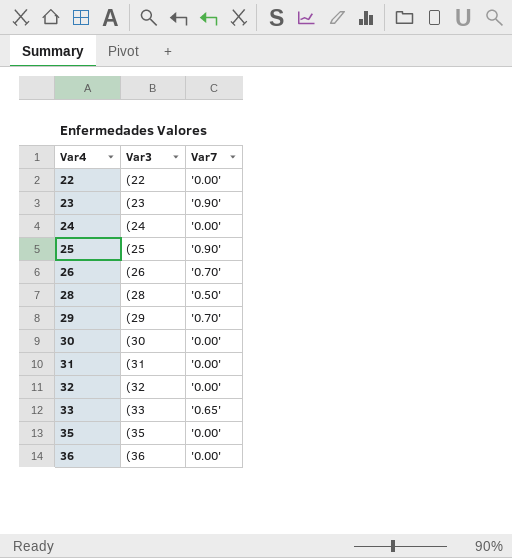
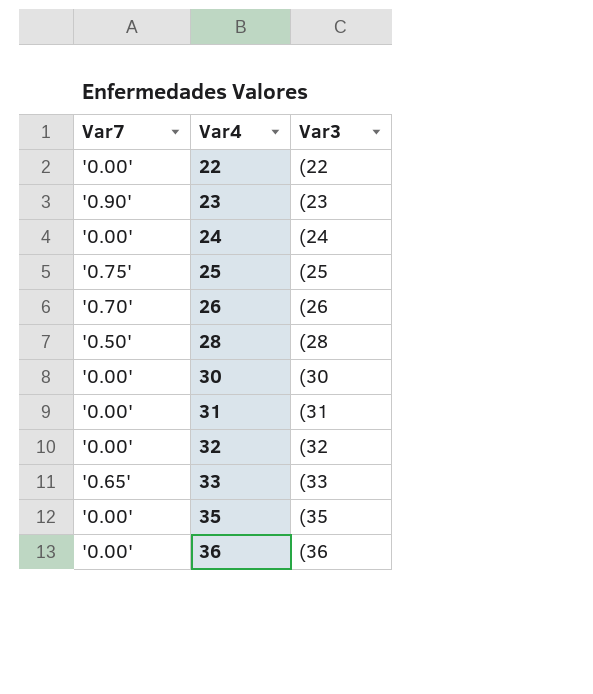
column Var7 | position: 3 -> 1
row 29: (29 | '0.70' -> none
25 | Var7: '0.90' -> '0.75'

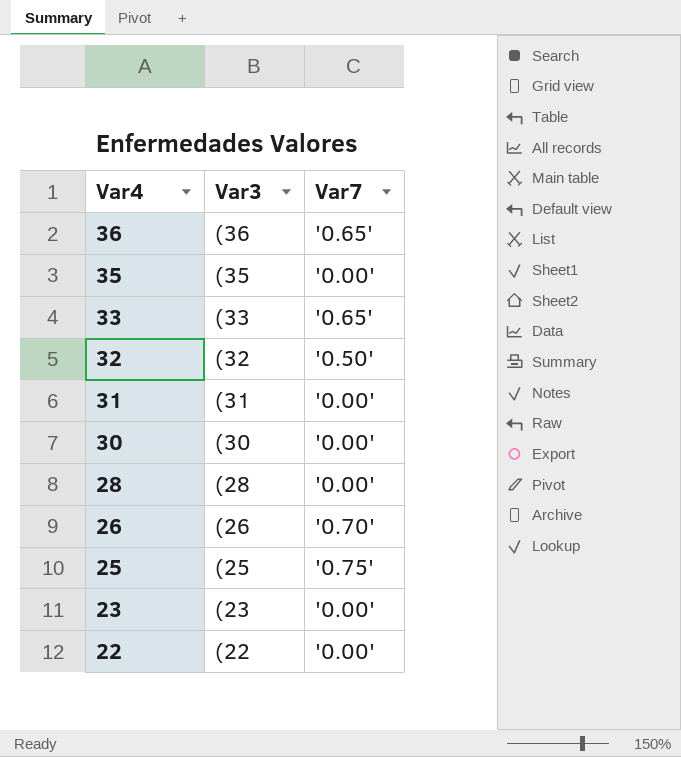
row order: Var4 ascending -> Var4 descending
column Var7 | position: 1 -> 3
row 24: '0.00' | (24 -> none
36 | Var7: '0.00' -> '0.65'
32 | Var7: '0.00' -> '0.50'
28 | Var7: '0.50' -> '0.00'
23 | Var7: '0.90' -> '0.00'

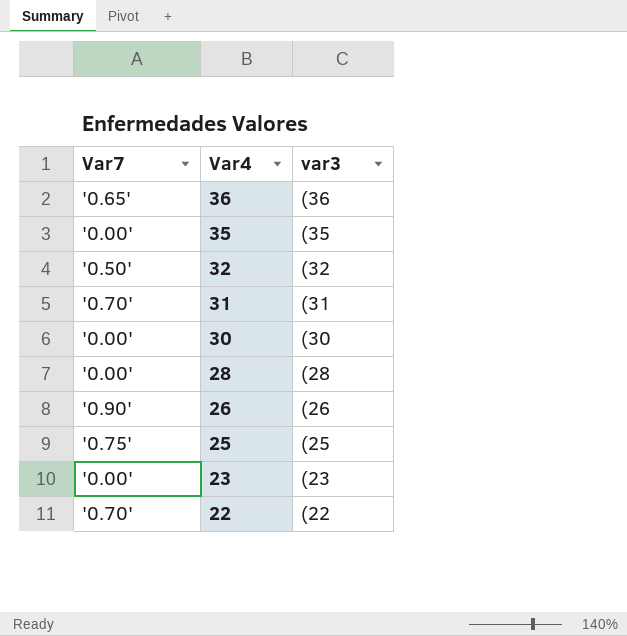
column Var7 | position: 3 -> 1
column name: Var3 -> var3
row 33: (33 | '0.65' -> none
31 | Var7: '0.00' -> '0.70'
26 | Var7: '0.70' -> '0.90'
22 | Var7: '0.00' -> '0.70'

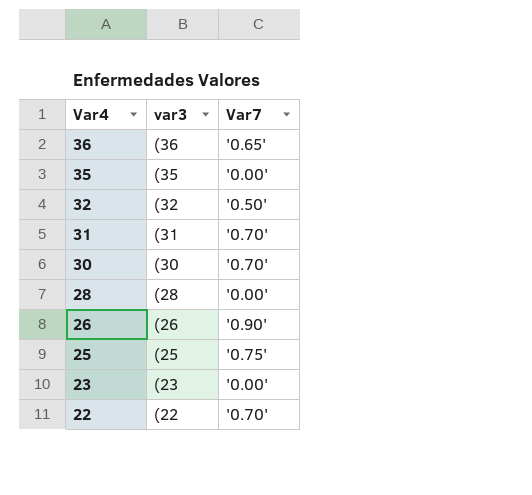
column Var7 | position: 1 -> 3
30 | Var7: '0.00' -> '0.70'

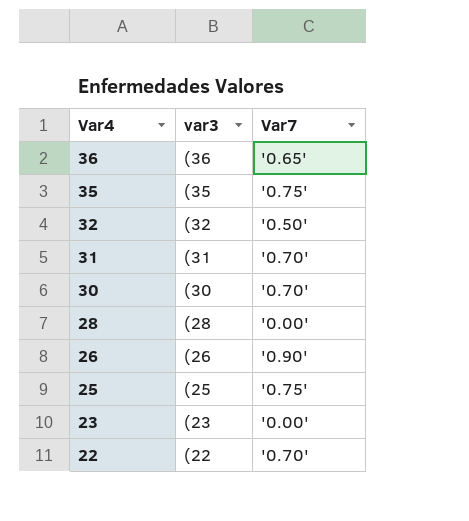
35 | Var7: '0.00' -> '0.75'

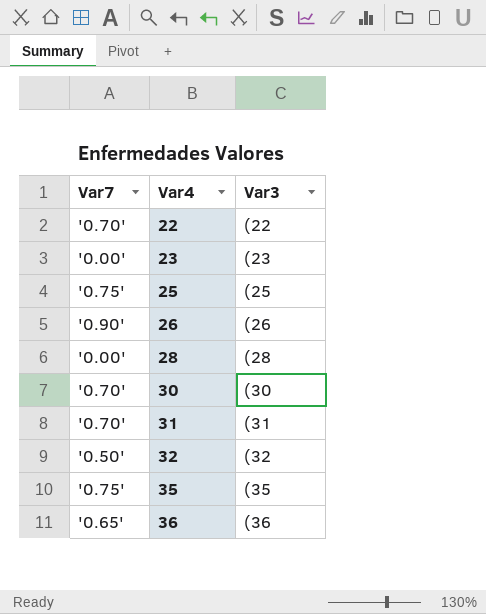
row order: Var4 descending -> Var4 ascending
column Var7 | position: 3 -> 1
column name: var3 -> Var3

